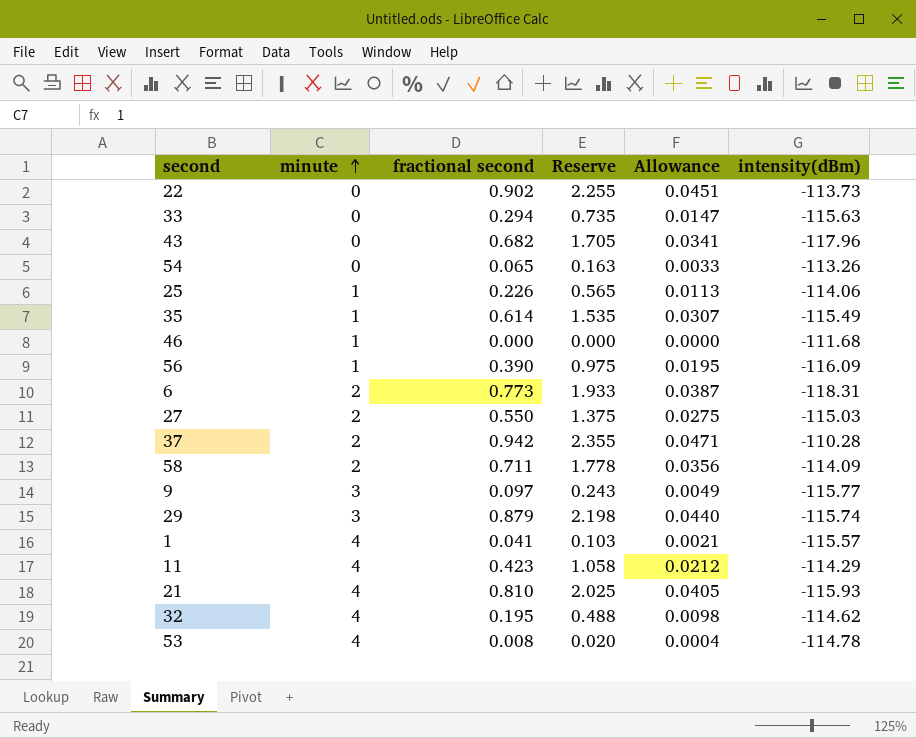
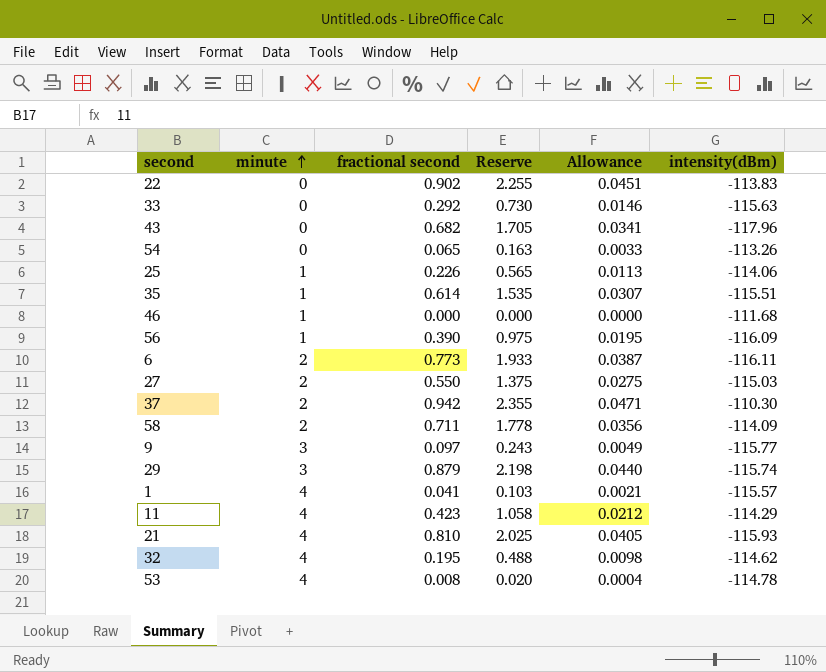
22 | intensity(dBm): -113.73 -> -113.83
33 | fractional second: 0.294 -> 0.292
33 | Reserve: 0.735 -> 0.730
33 | Allowance: 0.0147 -> 0.0146
35 | intensity(dBm): -115.49 -> -115.51
6 | intensity(dBm): -118.31 -> -116.11
37 | intensity(dBm): -110.28 -> -110.30

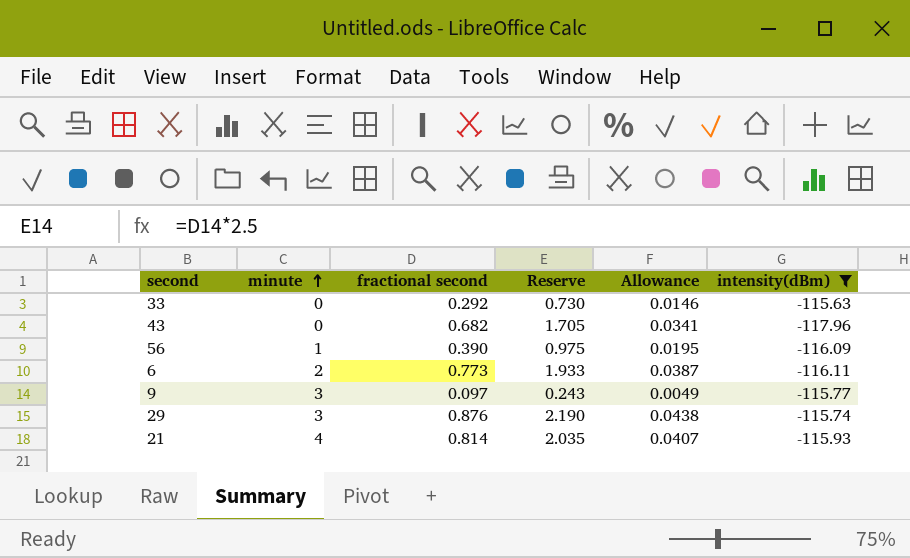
filter: none -> intensity(dBm) <= -115.63
29 | fractional second: 0.879 -> 0.876
29 | Reserve: 2.198 -> 2.190
29 | Allowance: 0.0440 -> 0.0438
21 | fractional second: 0.810 -> 0.814
21 | Reserve: 2.025 -> 2.035
21 | Allowance: 0.0405 -> 0.0407

